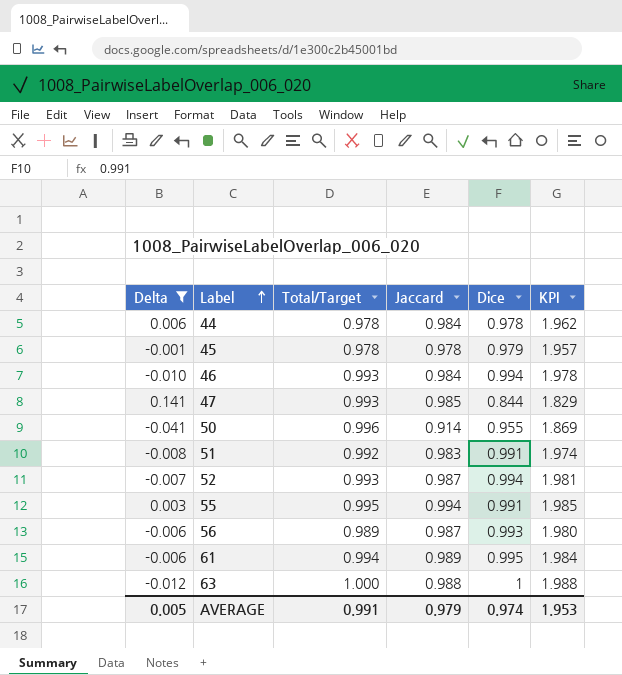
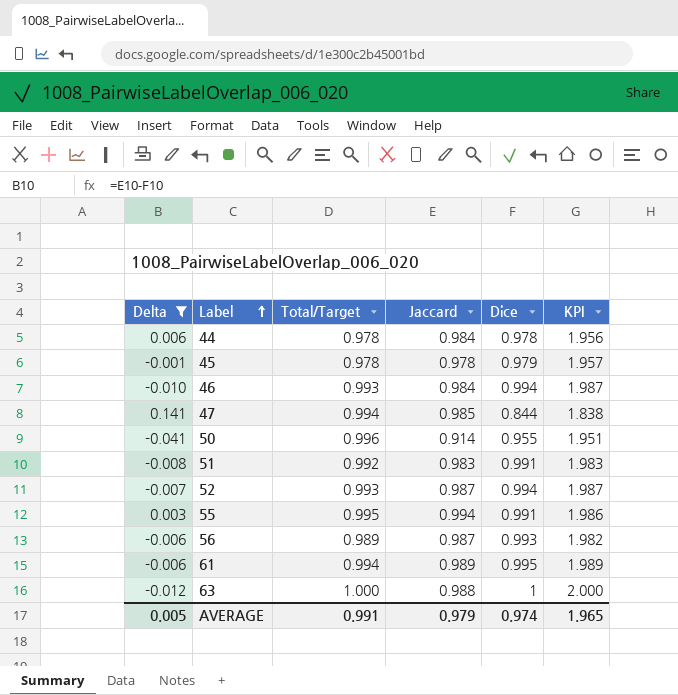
column KPI | formula: [Jaccard] + [Dice] -> [Total/Target] + [Dice]
47 | Total/Target: 0.993 -> 0.994
AVERAGE | KPI: 1.953 -> 1.965

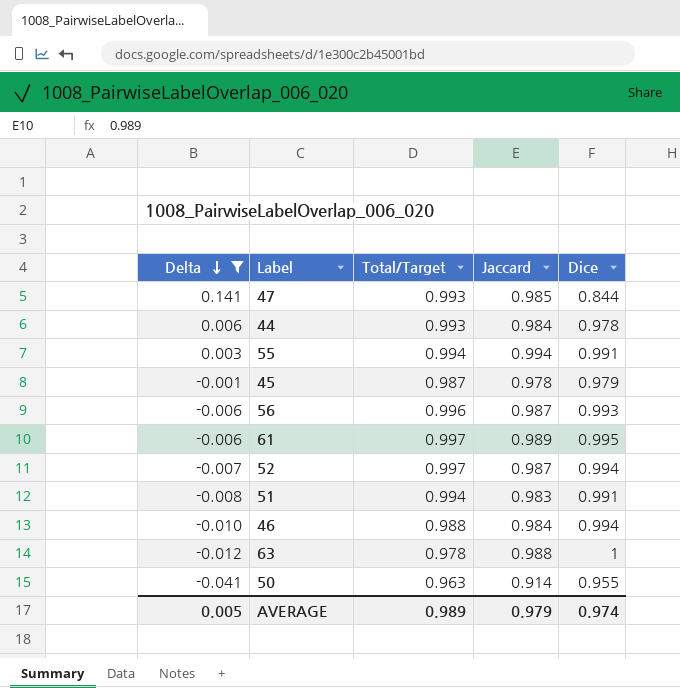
row order: Label ascending -> Delta descending
column KPI | formula: [Total/Target] + [Dice] -> none
47 | Total/Target: 0.994 -> 0.993
44 | Total/Target: 0.978 -> 0.993
55 | Total/Target: 0.995 -> 0.994
45 | Total/Target: 0.978 -> 0.987
56 | Total/Target: 0.989 -> 0.996
61 | Total/Target: 0.994 -> 0.997
52 | Total/Target: 0.993 -> 0.997
51 | Total/Target: 0.992 -> 0.994
46 | Total/Target: 0.993 -> 0.988
63 | Total/Target: 1.000 -> 0.978
50 | Total/Target: 0.996 -> 0.963
AVERAGE | Total/Target: 0.991 -> 0.989

